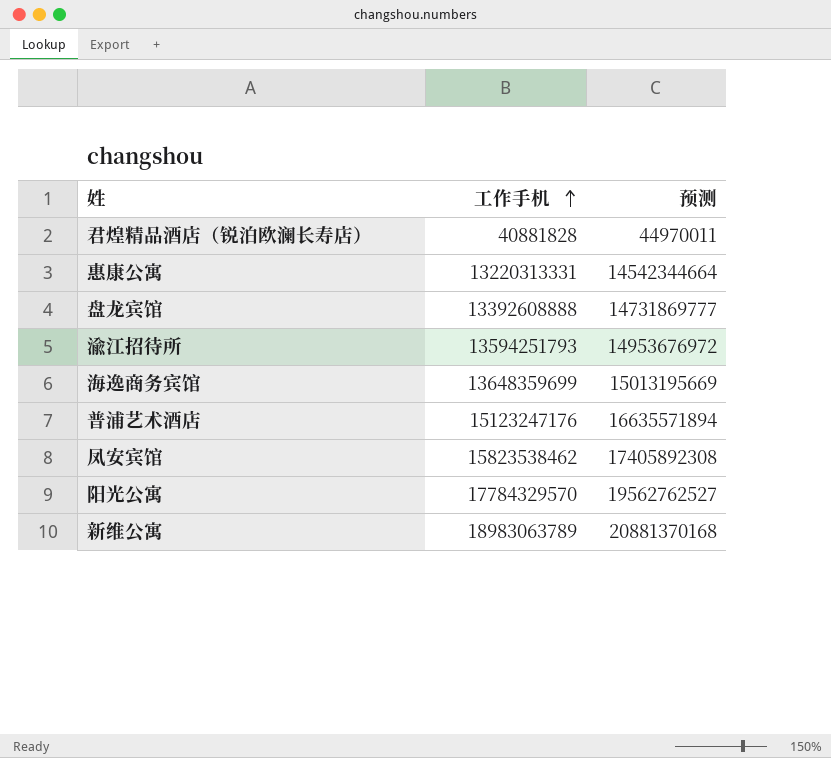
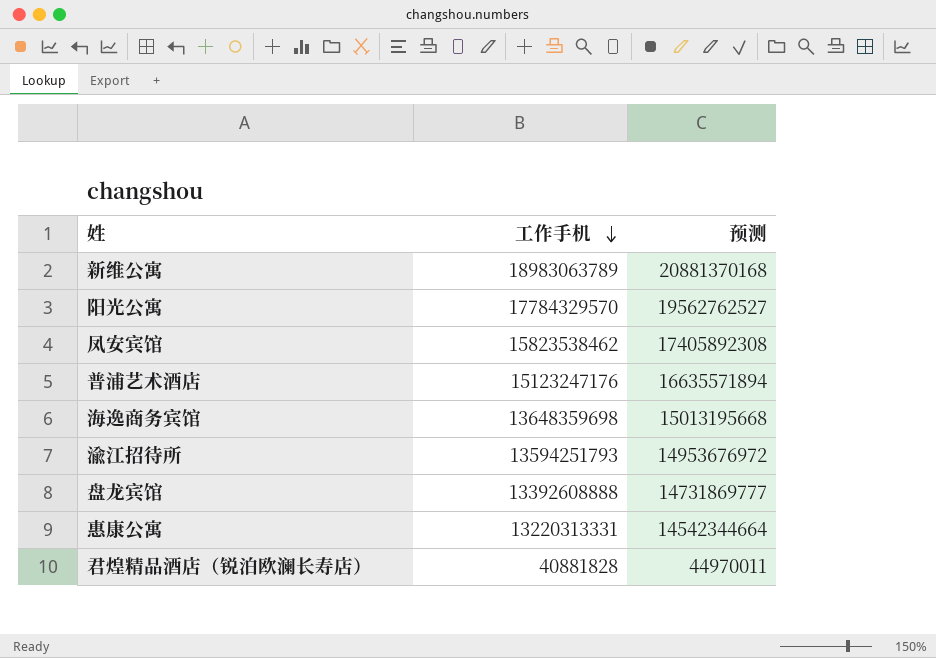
row order: 工作手机 ascending -> 工作手机 descending
海逸商务宾馆 | 工作手机: 13648359699 -> 13648359698
海逸商务宾馆 | 预测: 15013195669 -> 15013195668

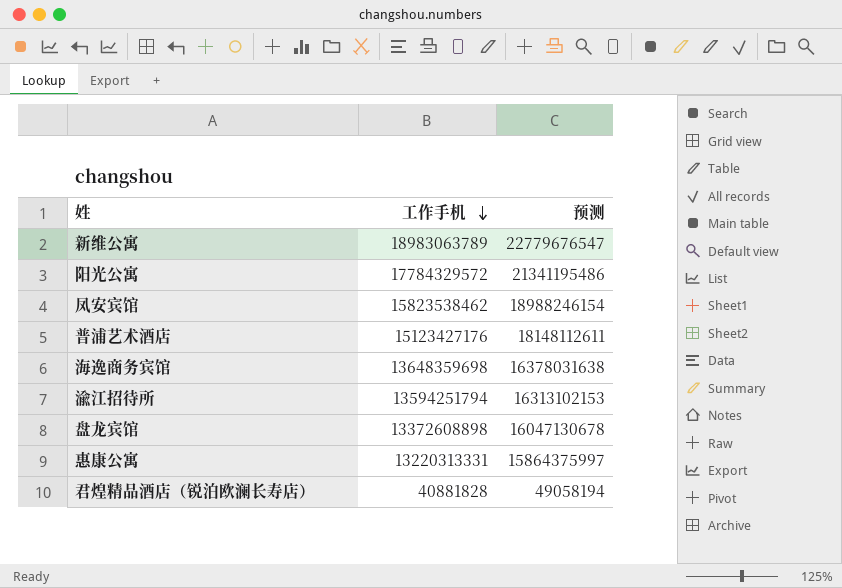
column 预测 | formula: [工作手机] * 1.1 -> [工作手机] * 1.2
阳光公寓 | 工作手机: 17784329570 -> 17784329572
普浦艺术酒店 | 工作手机: 15123247176 -> 15123427176
渝江招待所 | 工作手机: 13594251793 -> 13594251794
盘龙宾馆 | 工作手机: 13392608888 -> 13372608898

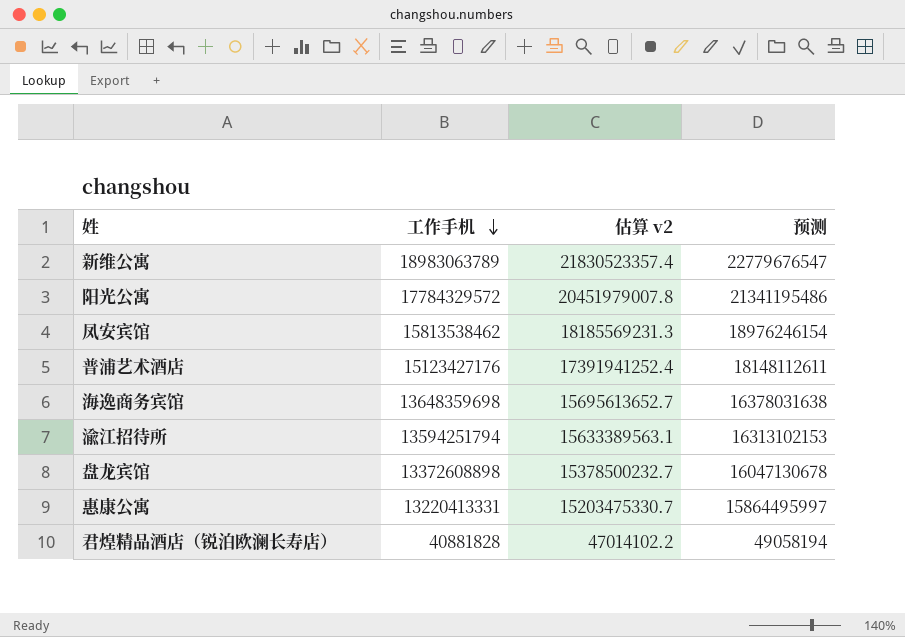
column 估算 v2 | formula: none -> [工作手机] * 1.15
凤安宾馆 | 工作手机: 15823538462 -> 15813538462
凤安宾馆 | 预测: 18988246154 -> 18976246154
惠康公寓 | 工作手机: 13220313331 -> 13220413331
惠康公寓 | 预测: 15864375997 -> 15864495997

